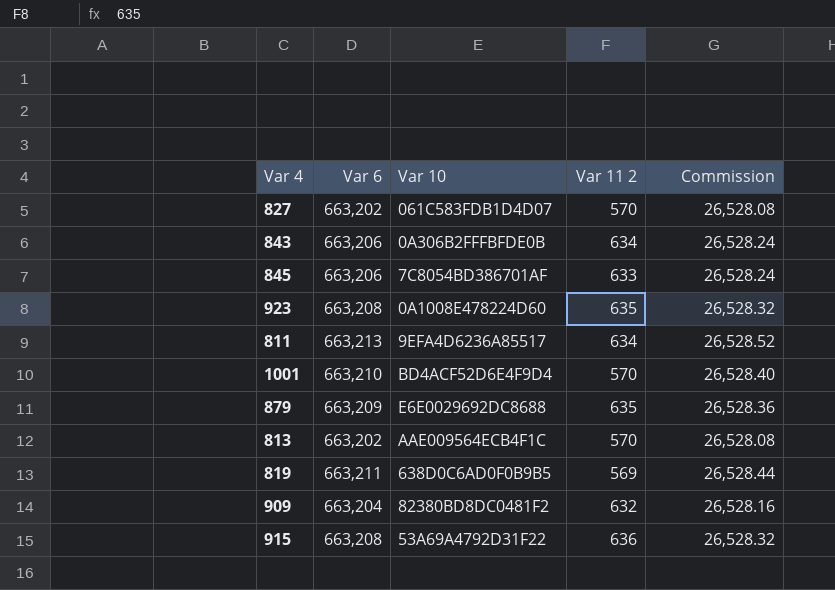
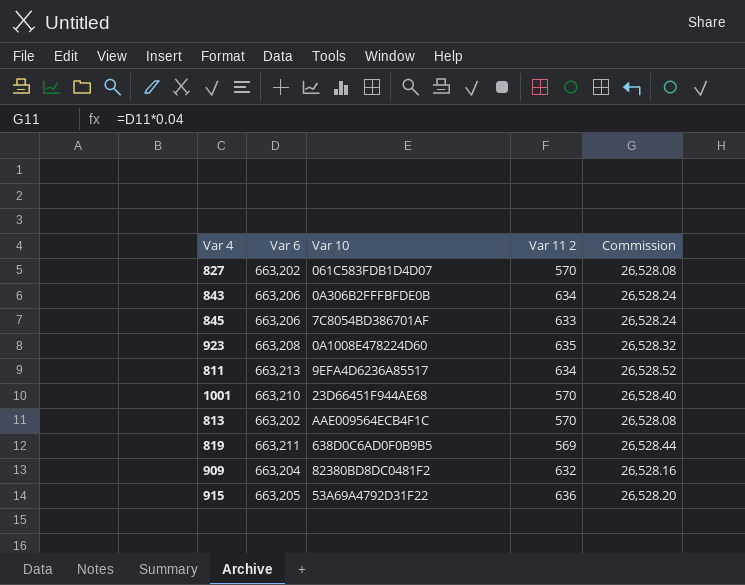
row 879: 663,209 | E6E0029692DC8688 | 635 | 26,528.36 -> none
1001 | Var 10: BD4ACF52D6E4F9D4 -> 23D66451F944AE68
915 | Var 6: 663,208 -> 663,205
915 | Commission: 26,528.32 -> 26,528.20

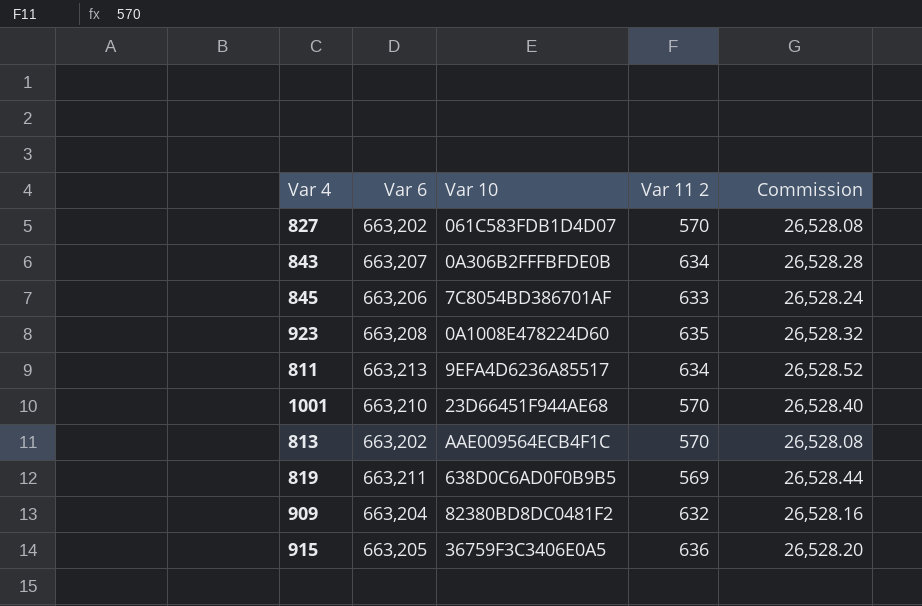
843 | Var 6: 663,206 -> 663,207
843 | Commission: 26,528.24 -> 26,528.28
915 | Var 10: 53A69A4792D31F22 -> 36759F3C3406E0A5

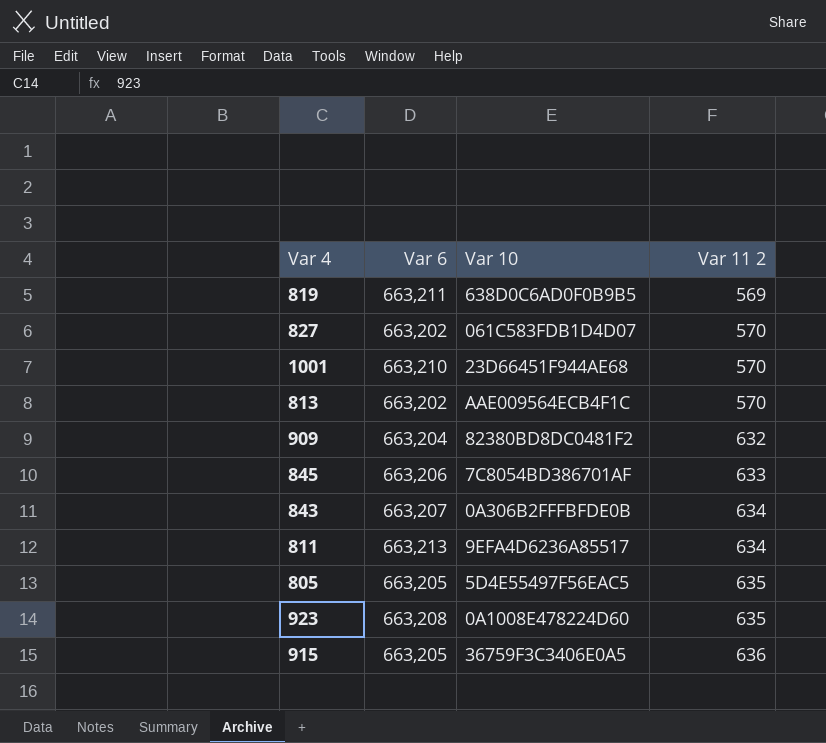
row order: none -> Var 11 2 ascending
column Commission | formula: [Var 6] * 0.04 -> none
row 805: none -> 663,205 | 5D4E55497F56EAC5 | 635

